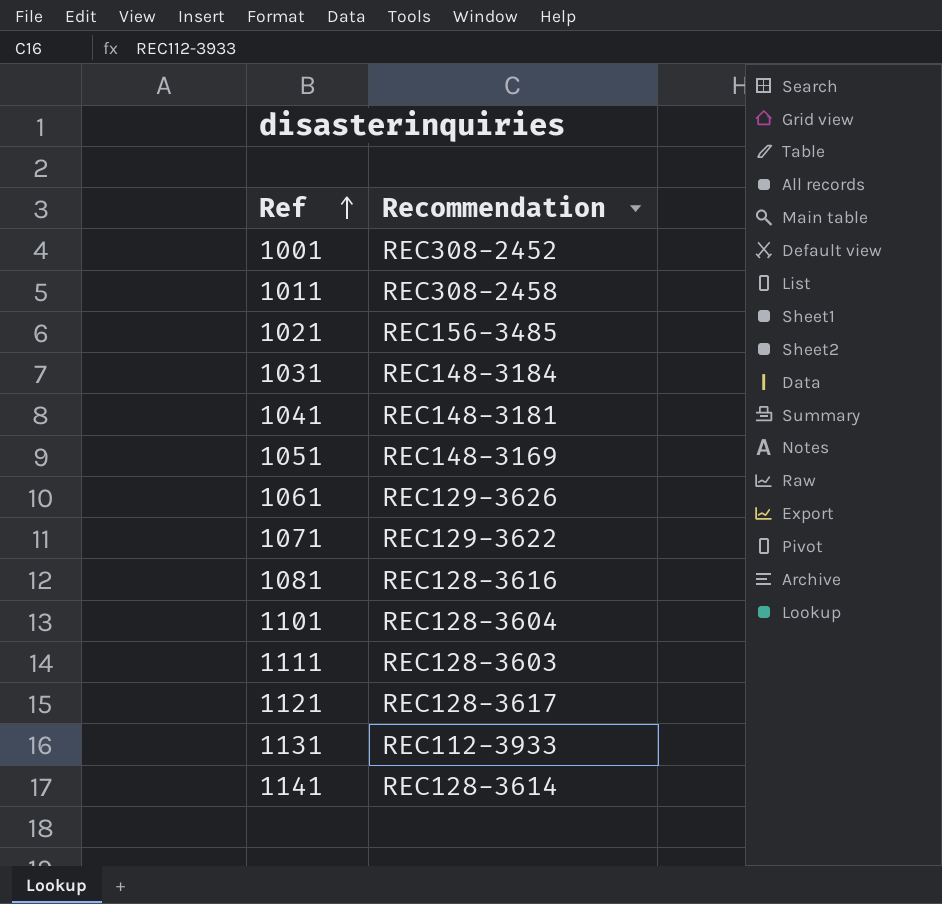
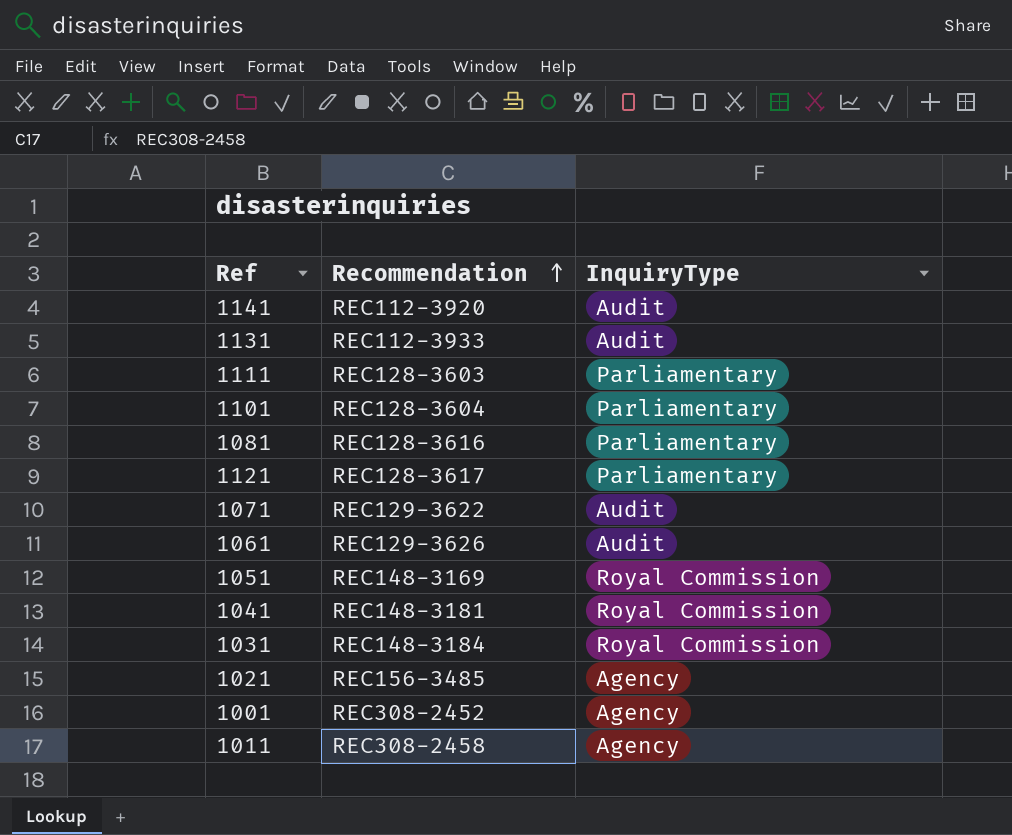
row order: Ref ascending -> Recommendation ascending
column InquiryType | position: none -> 3
1141 | Recommendation: REC128-3614 -> REC112-3920

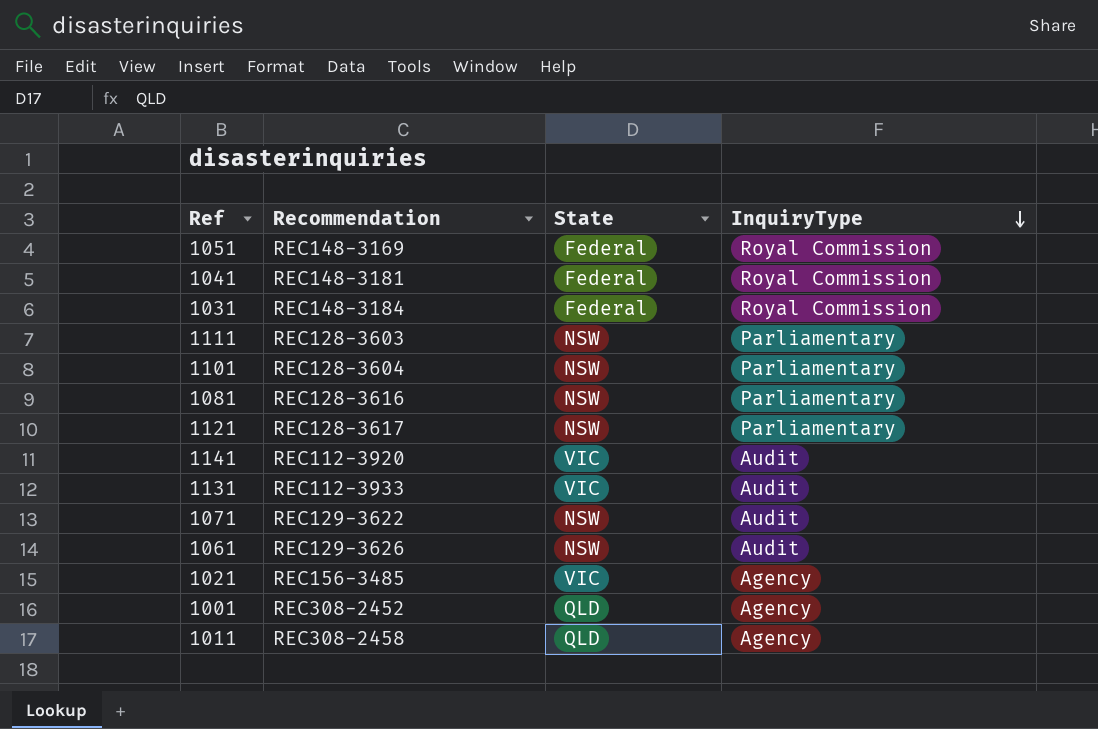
row order: Recommendation ascending -> InquiryType descending
column State | position: none -> 3

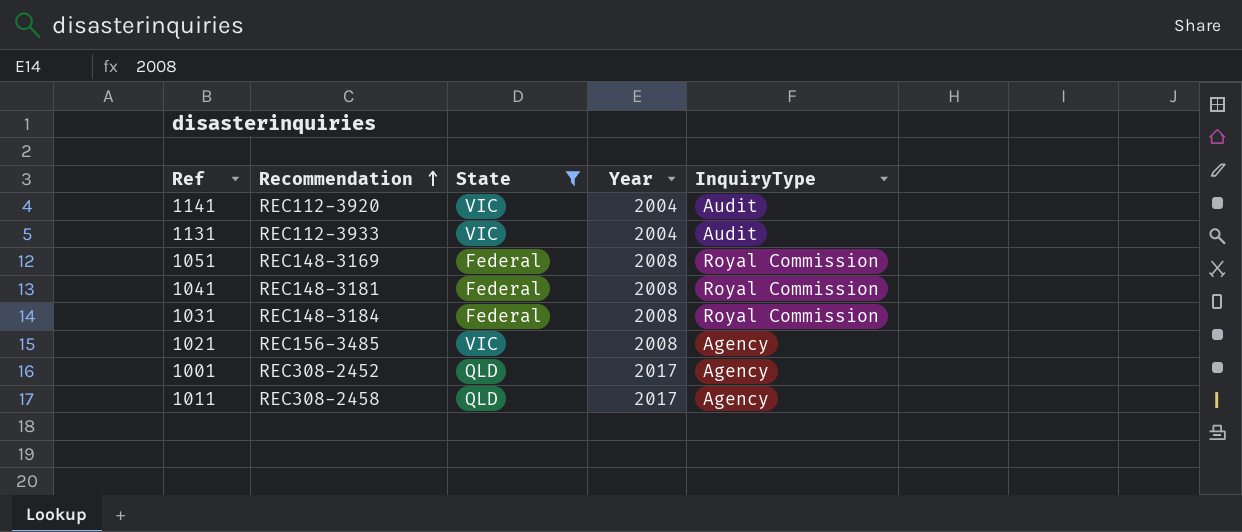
filter: none -> State != NSW
row order: InquiryType descending -> Recommendation ascending
column Year | position: none -> 4

